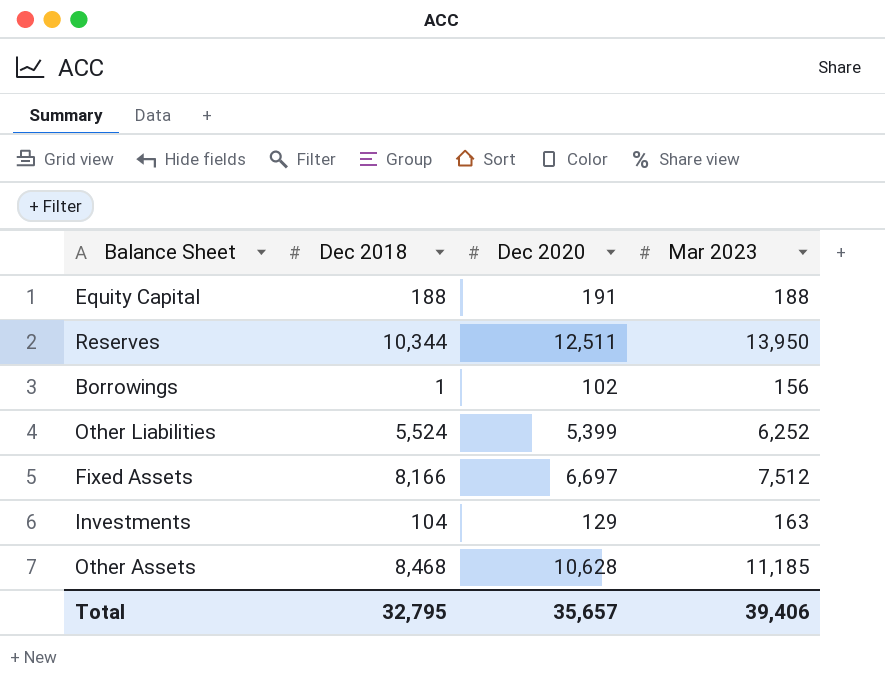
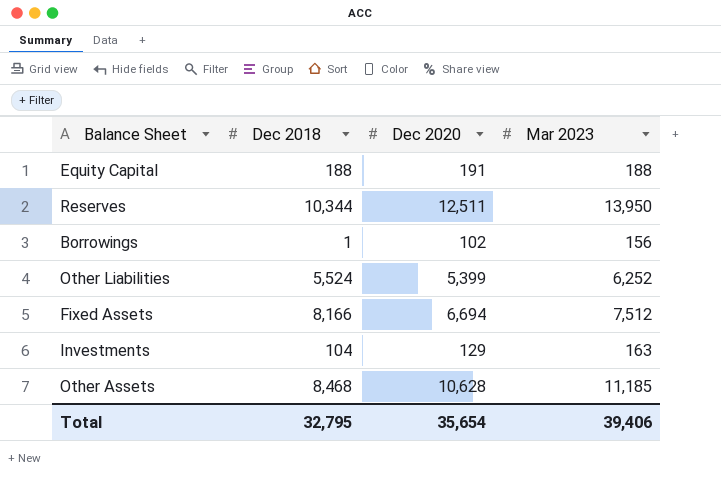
Fixed Assets | Dec 2020: 6,697 -> 6,694
Total | Dec 2020: 35,657 -> 35,654

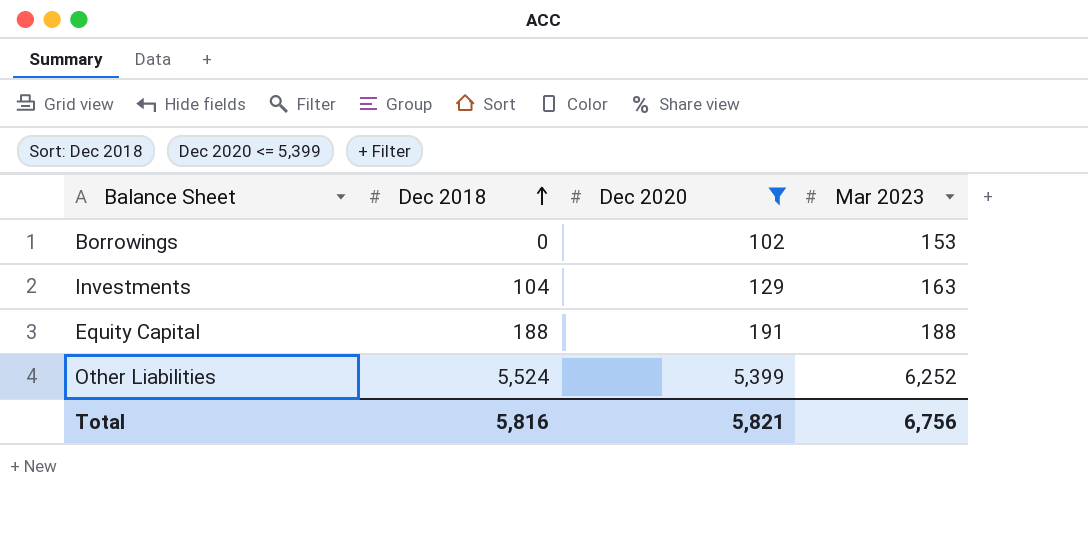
filter: none -> Dec 2020 <= 5,399
row order: none -> Dec 2018 ascending
Borrowings | Dec 2018: 1 -> 0
Borrowings | Mar 2023: 156 -> 153
Total | Dec 2018: 32,795 -> 5,816
Total | Dec 2020: 35,654 -> 5,821
Total | Mar 2023: 39,406 -> 6,756

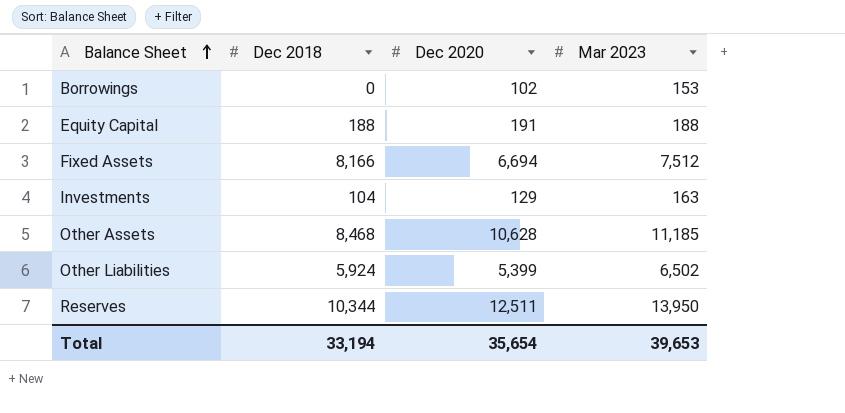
filter: Dec 2020 <= 5,399 -> none
row order: Dec 2018 ascending -> Balance Sheet ascending
Other Liabilities | Dec 2018: 5,524 -> 5,924
Other Liabilities | Mar 2023: 6,252 -> 6,502
Total | Dec 2018: 5,816 -> 33,194
Total | Dec 2020: 5,821 -> 35,654
Total | Mar 2023: 6,756 -> 39,653

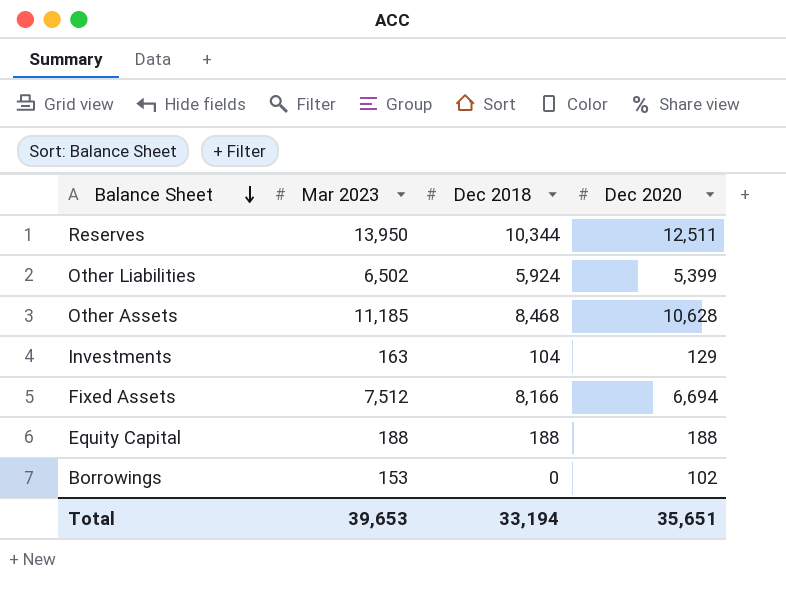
row order: Balance Sheet ascending -> Balance Sheet descending
column Mar 2023 | position: 4 -> 2
Equity Capital | Dec 2020: 191 -> 188
Total | Dec 2020: 35,654 -> 35,651

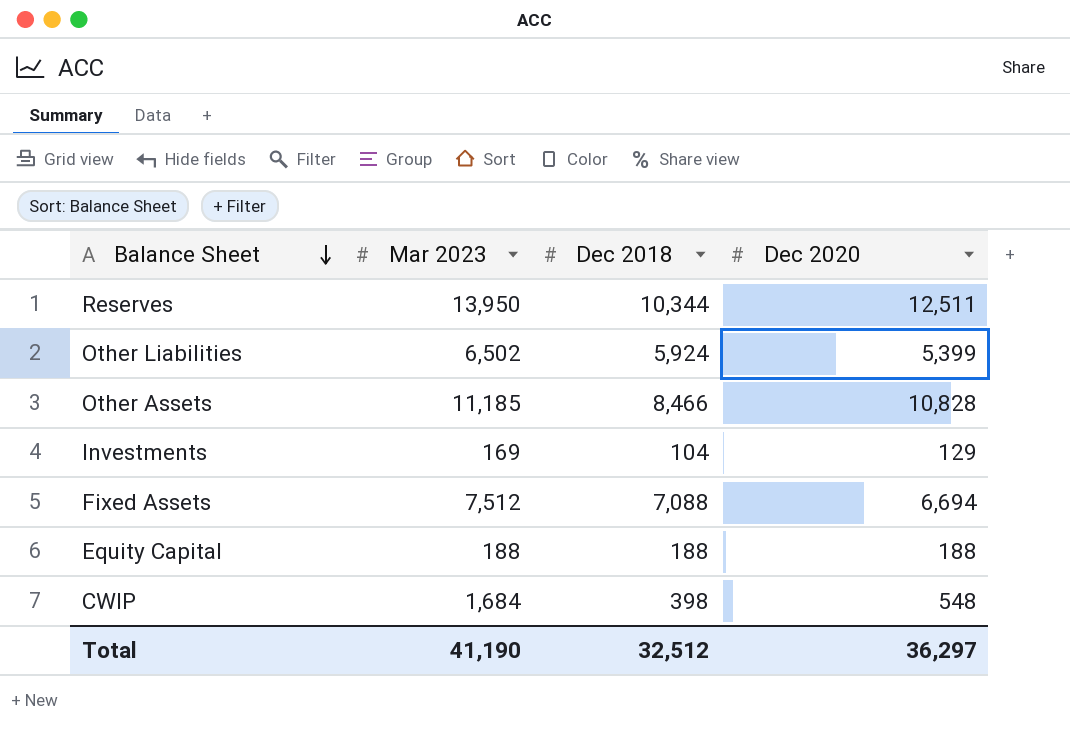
row Borrowings: 153 | 0 | 102 -> none
Other Assets | Dec 2018: 8,468 -> 8,466
Other Assets | Dec 2020: 10,628 -> 10,828
Investments | Mar 2023: 163 -> 169
Fixed Assets | Dec 2018: 8,166 -> 7,088
row CWIP: none -> 1,684 | 398 | 548
Total | Mar 2023: 39,653 -> 41,190
Total | Dec 2018: 33,194 -> 32,512
Total | Dec 2020: 35,651 -> 36,297

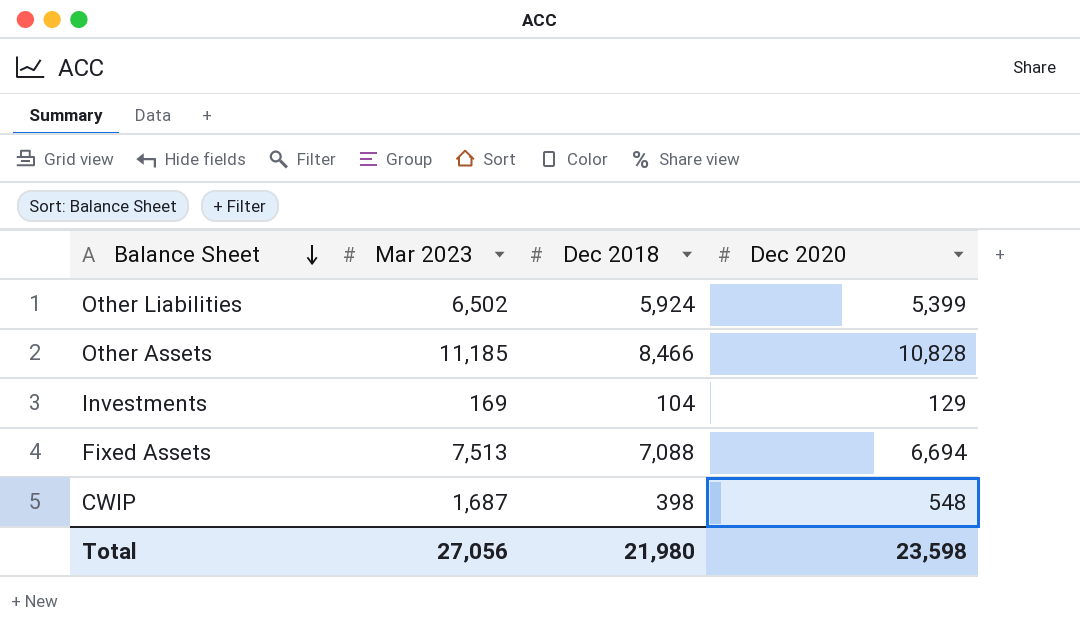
row Reserves: 13,950 | 10,344 | 12,511 -> none
row Equity Capital: 188 | 188 | 188 -> none
Fixed Assets | Mar 2023: 7,512 -> 7,513
CWIP | Mar 2023: 1,684 -> 1,687
Total | Mar 2023: 41,190 -> 27,056
Total | Dec 2018: 32,512 -> 21,980
Total | Dec 2020: 36,297 -> 23,598

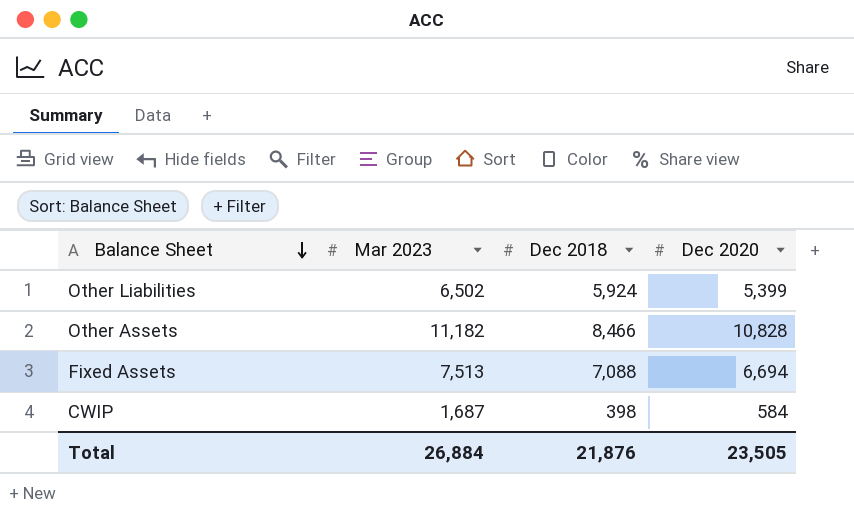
row Investments: 169 | 104 | 129 -> none
Other Assets | Mar 2023: 11,185 -> 11,182
CWIP | Dec 2020: 548 -> 584
Total | Mar 2023: 27,056 -> 26,884
Total | Dec 2018: 21,980 -> 21,876
Total | Dec 2020: 23,598 -> 23,505

